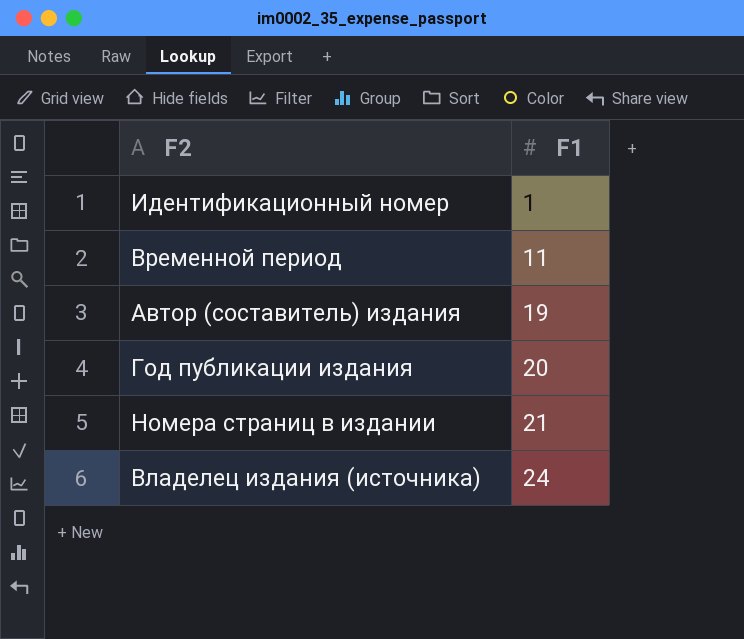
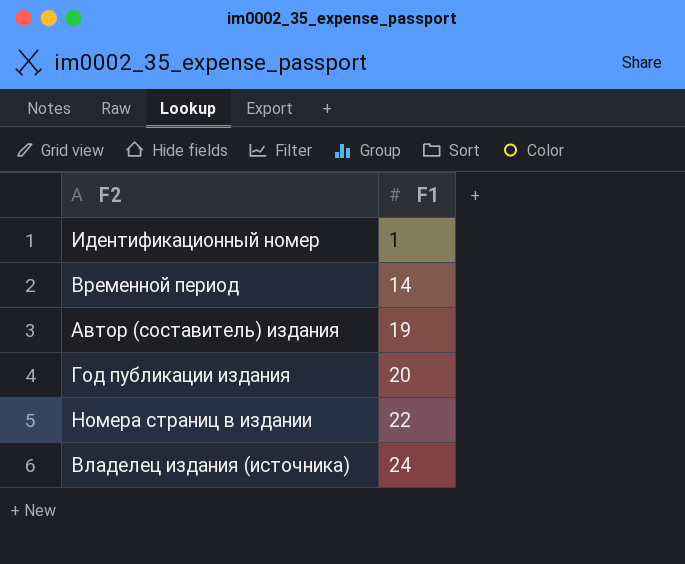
Временной период | F1: 11 -> 14
Номера страниц в издании | F1: 21 -> 22

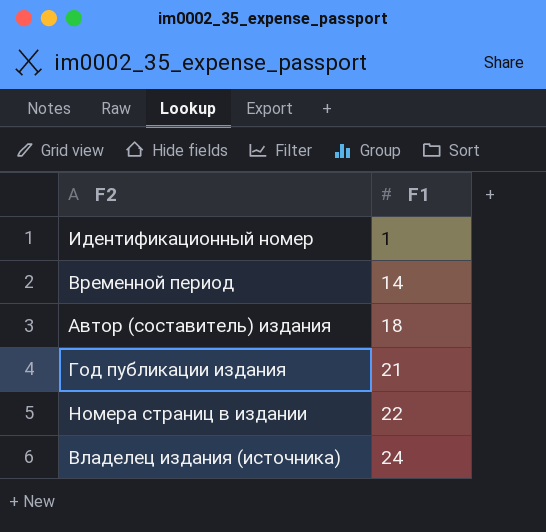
Автор (составитель) издания | F1: 19 -> 18
Год публикации издания | F1: 20 -> 21

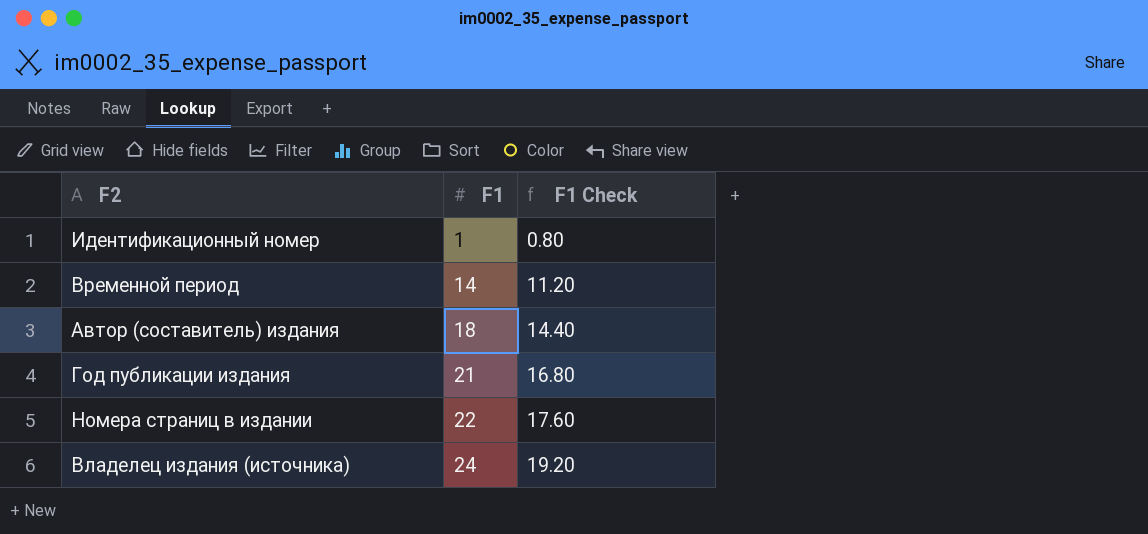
column F1 Check | formula: none -> [F1] * 0.8

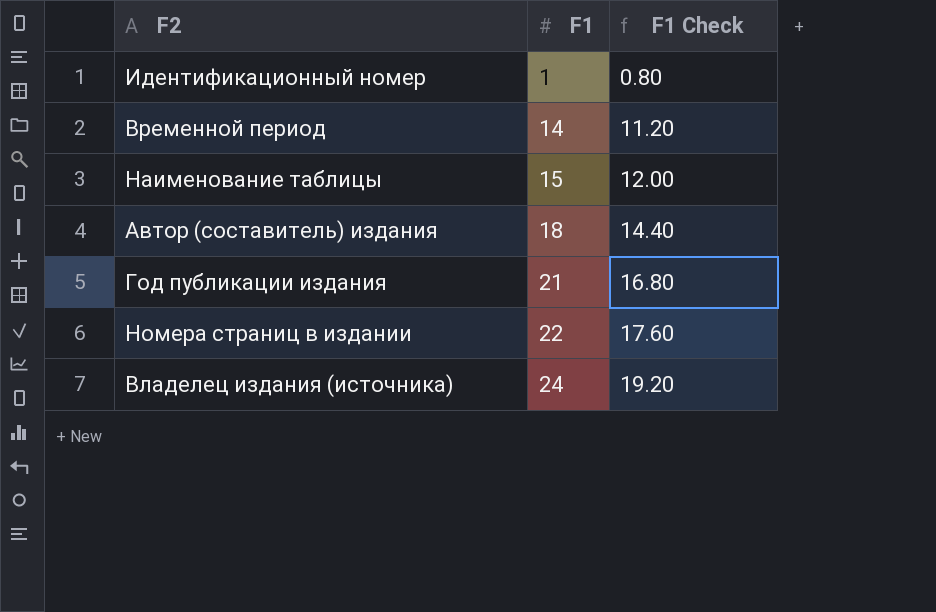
row Наименование таблицы: none -> 15 | 12.00

